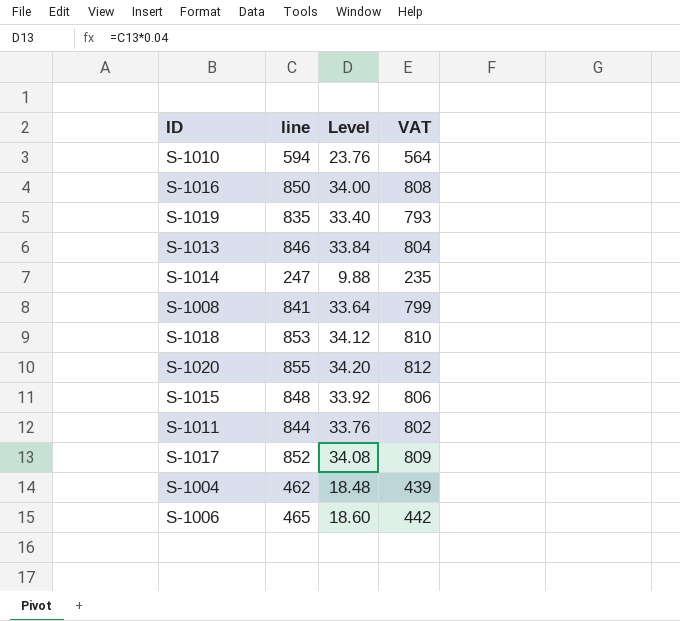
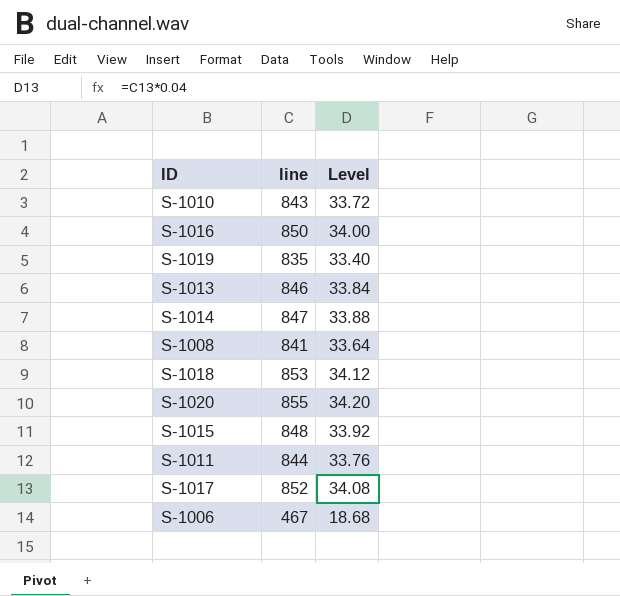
column VAT | formula: [line] * 0.95 -> none
row S-1004: 462 | 18.48 | 439 -> none
S-1010 | line: 594 -> 843
S-1010 | Level: 23.76 -> 33.72
S-1014 | line: 247 -> 847
S-1014 | Level: 9.88 -> 33.88
S-1006 | line: 465 -> 467
S-1006 | Level: 18.60 -> 18.68

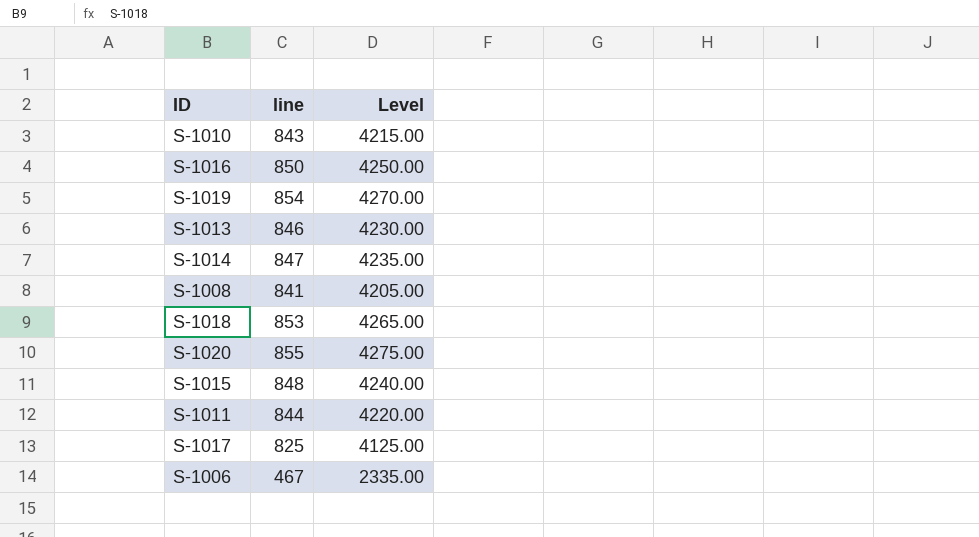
column Level | formula: [line] * 0.04 -> [line] * 5
S-1019 | line: 835 -> 854
S-1017 | line: 852 -> 825

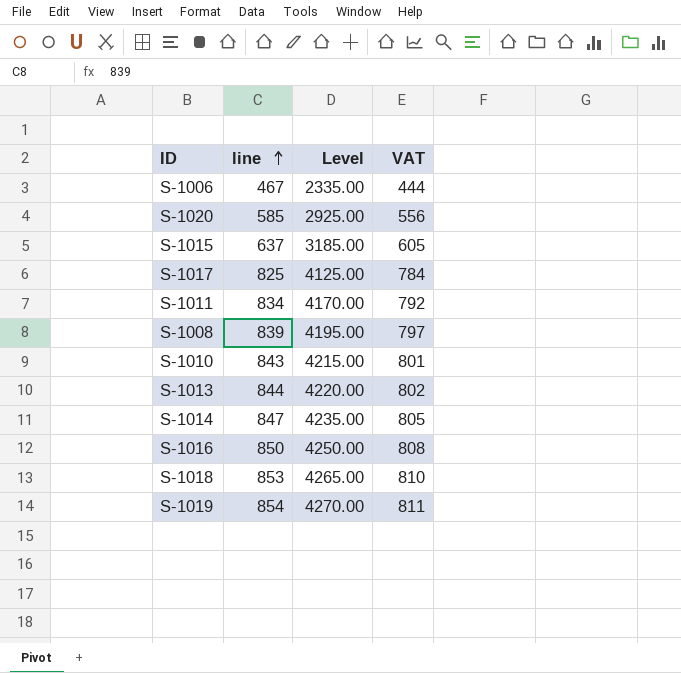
row order: none -> line ascending
column VAT | formula: none -> [line] * 0.95
S-1020 | line: 855 -> 585
S-1020 | Level: 4275.00 -> 2925.00
S-1015 | line: 848 -> 637
S-1015 | Level: 4240.00 -> 3185.00
S-1011 | line: 844 -> 834
S-1011 | Level: 4220.00 -> 4170.00
S-1008 | line: 841 -> 839
S-1008 | Level: 4205.00 -> 4195.00
S-1013 | line: 846 -> 844
S-1013 | Level: 4230.00 -> 4220.00

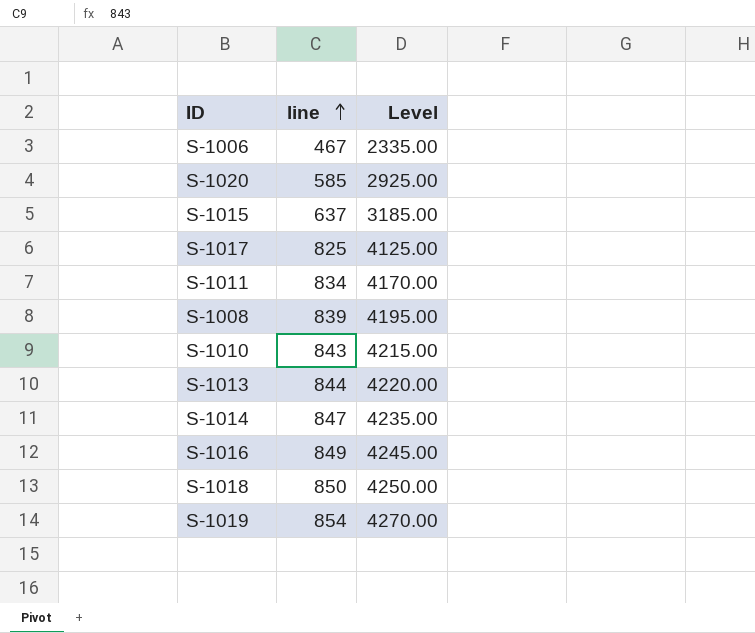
column VAT | formula: [line] * 0.95 -> none
S-1016 | line: 850 -> 849
S-1016 | Level: 4250.00 -> 4245.00
S-1018 | line: 853 -> 850
S-1018 | Level: 4265.00 -> 4250.00

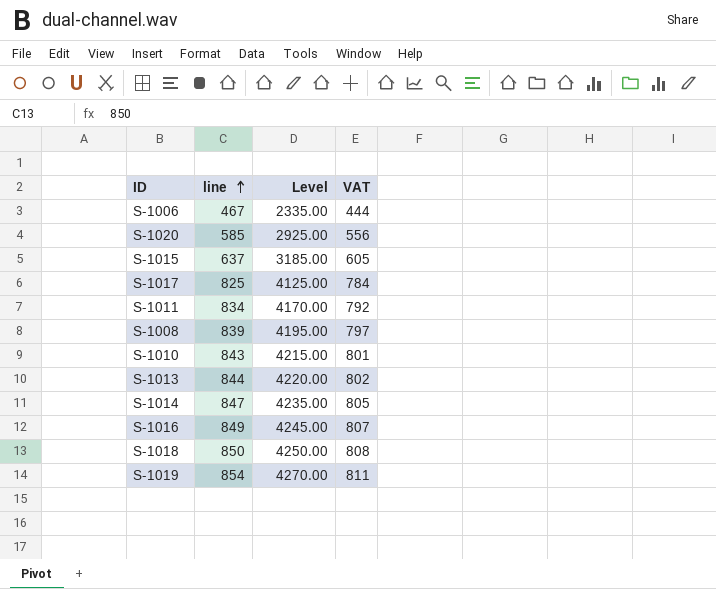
column VAT | formula: none -> [line] * 0.95

